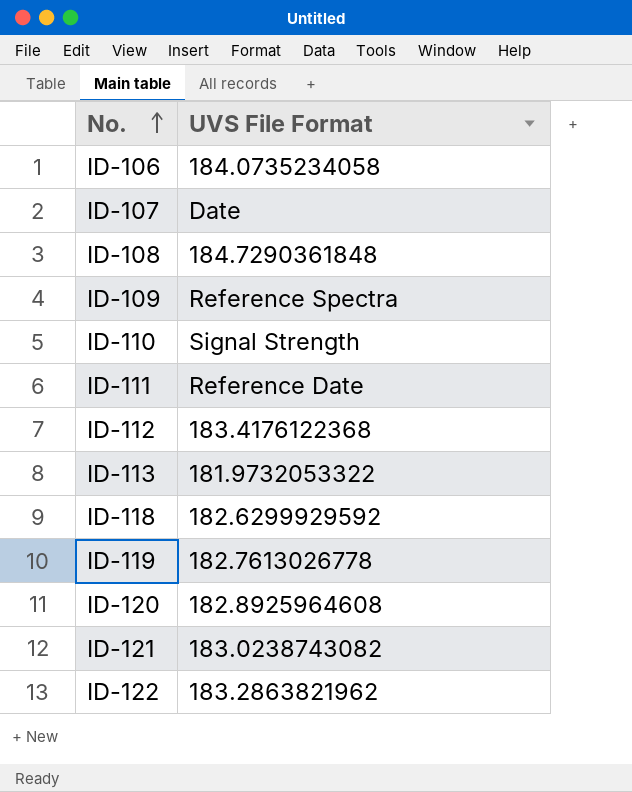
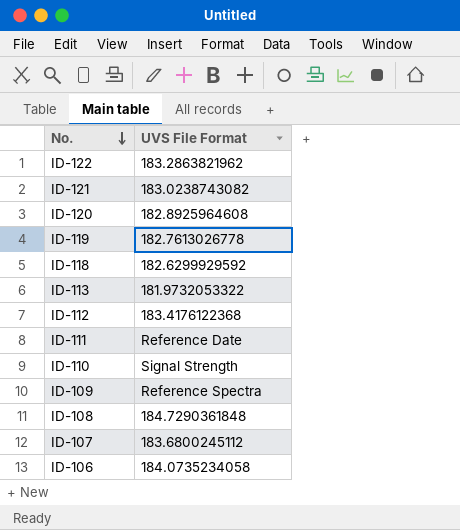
row order: No. ascending -> No. descending
ID-107 | UVS File Format: Date -> 183.6800245112

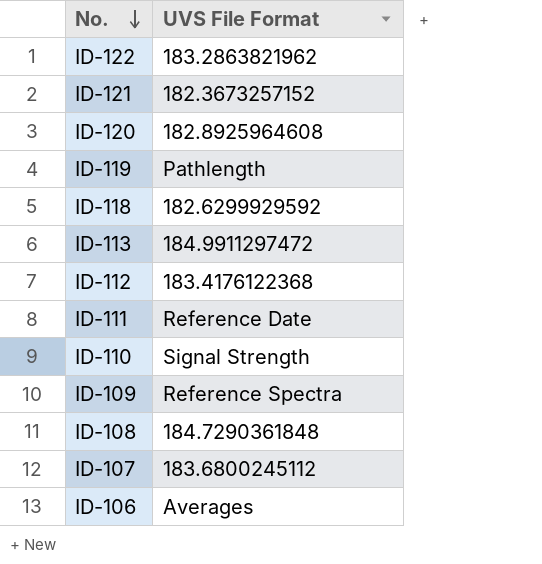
ID-121 | UVS File Format: 183.0238743082 -> 182.3673257152
ID-119 | UVS File Format: 182.7613026778 -> Pathlength
ID-113 | UVS File Format: 181.9732053322 -> 184.9911297472
ID-106 | UVS File Format: 184.0735234058 -> Averages

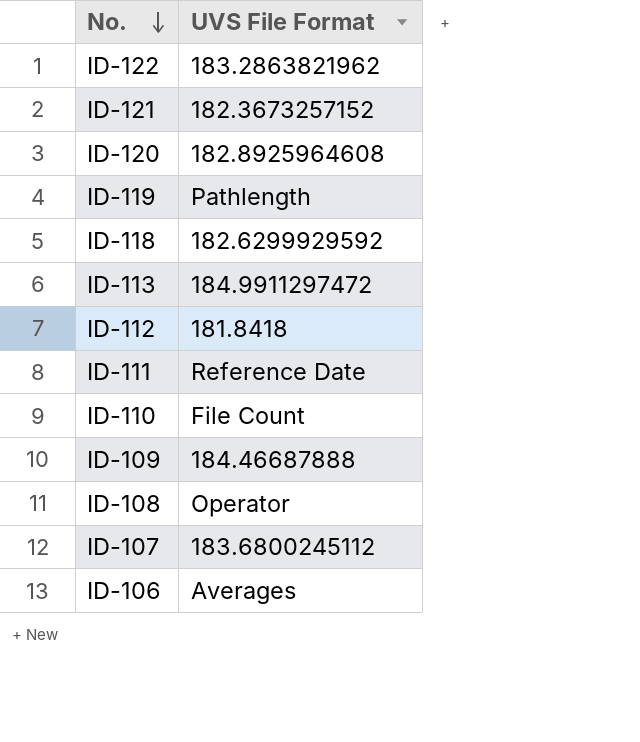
ID-112 | UVS File Format: 183.4176122368 -> 181.8418
ID-110 | UVS File Format: Signal Strength -> File Count
ID-109 | UVS File Format: Reference Spectra -> 184.46687888
ID-108 | UVS File Format: 184.7290361848 -> Operator

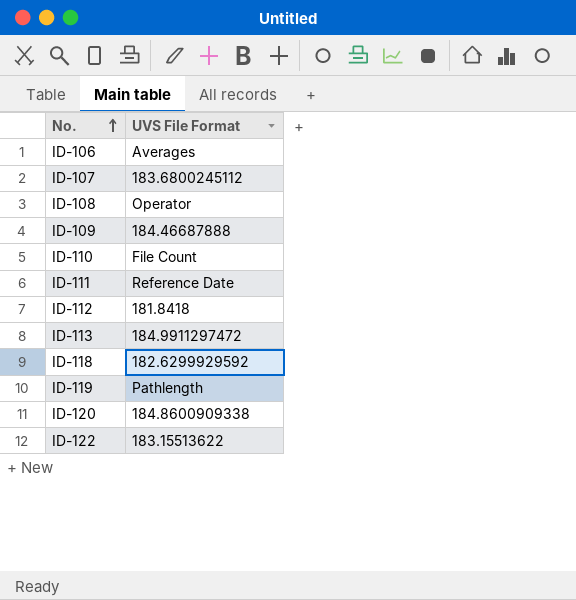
row order: No. descending -> No. ascending
row ID-121: 182.3673257152 -> none
ID-120 | UVS File Format: 182.8925964608 -> 184.8600909338
ID-122 | UVS File Format: 183.2863821962 -> 183.15513622

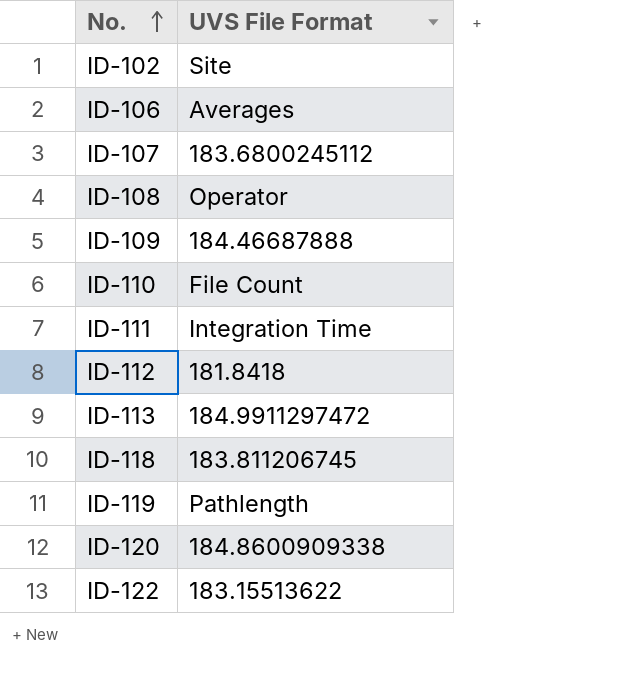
row ID-102: none -> Site
ID-111 | UVS File Format: Reference Date -> Integration Time
ID-118 | UVS File Format: 182.6299929592 -> 183.811206745

